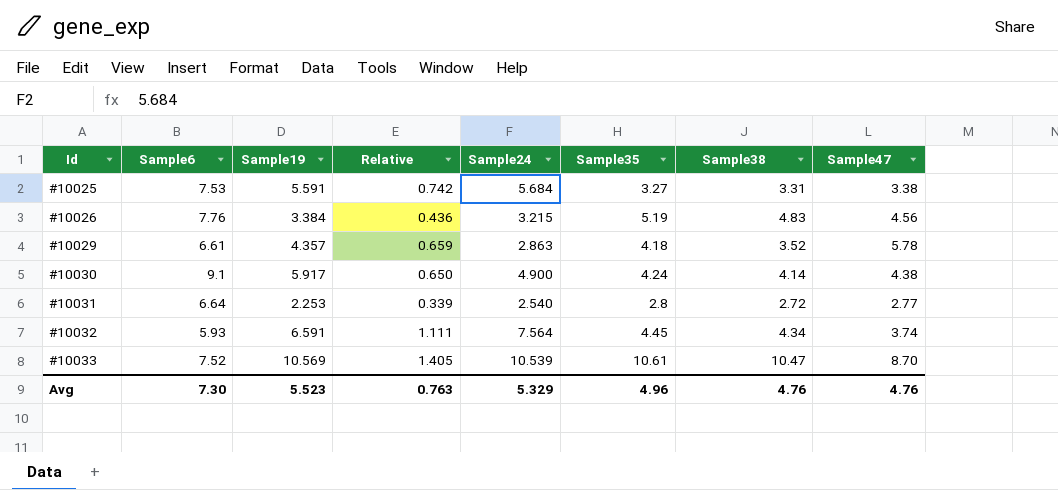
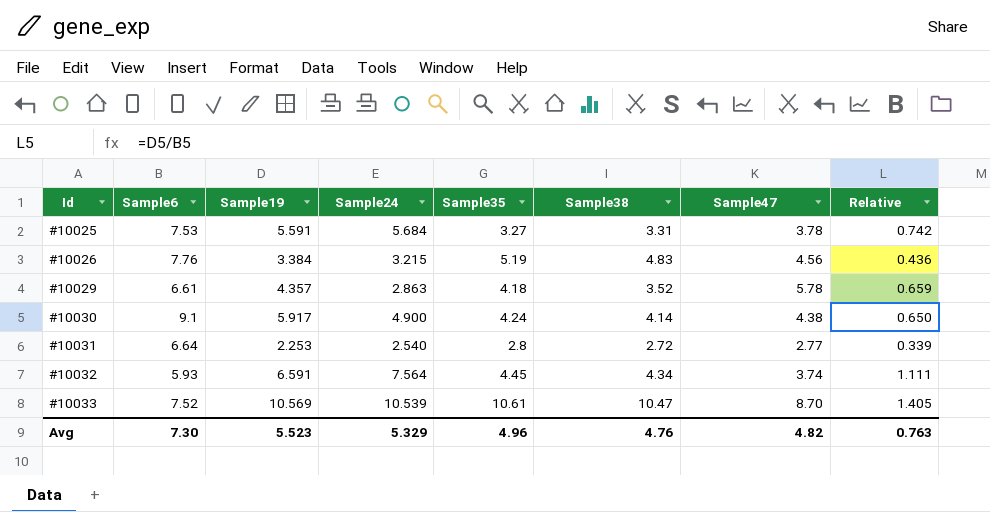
column Relative | position: 4 -> 8
#10025 | Sample47: 3.38 -> 3.78
Avg | Sample47: 4.76 -> 4.82

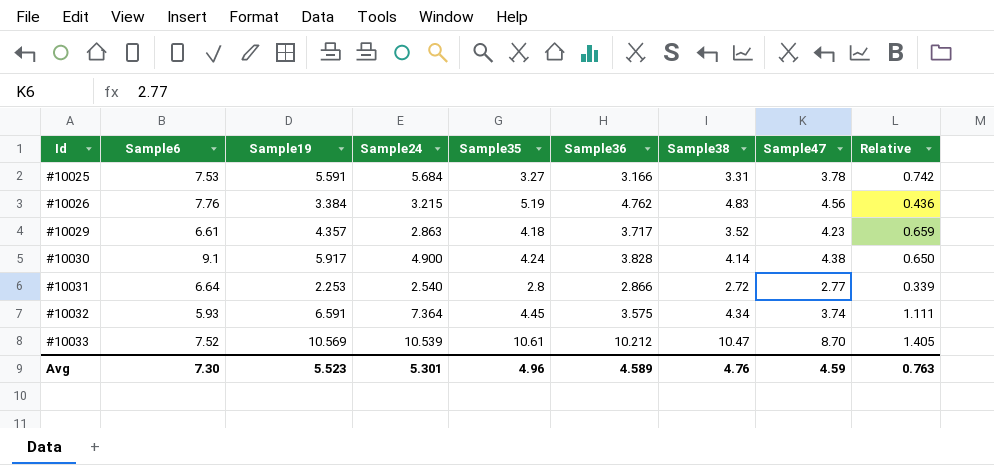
column Sample36 | position: none -> 6
#10029 | Sample47: 5.78 -> 4.23
#10032 | Sample24: 7.564 -> 7.364
Avg | Sample24: 5.329 -> 5.301
Avg | Sample47: 4.82 -> 4.59

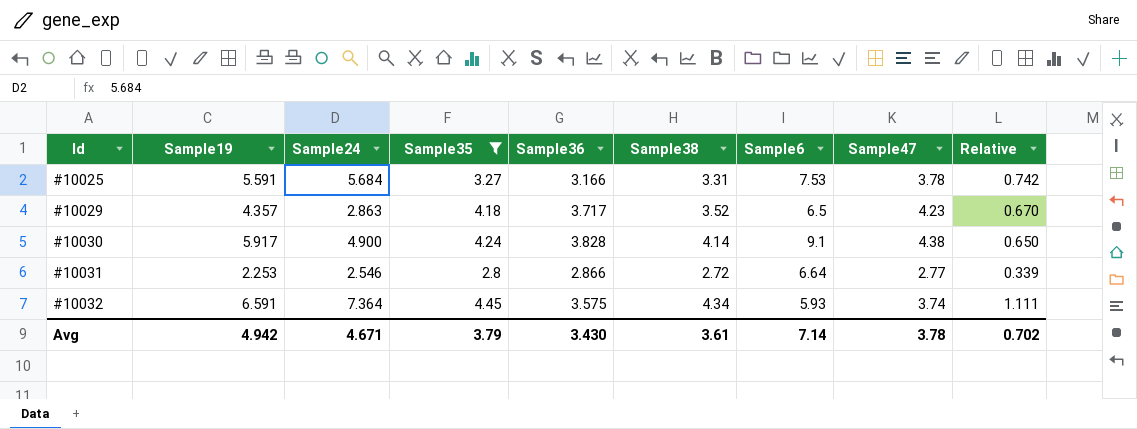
filter: none -> Sample35 <= 4.45
column Sample6 | position: 2 -> 7
#10029 | Sample6: 6.61 -> 6.5
#10029 | Relative: 0.659 -> 0.670
#10031 | Sample24: 2.540 -> 2.546
Avg | Sample19: 5.523 -> 4.942
Avg | Sample24: 5.301 -> 4.671
Avg | Sample35: 4.96 -> 3.79
Avg | Sample36: 4.589 -> 3.430
Avg | Sample38: 4.76 -> 3.61
Avg | Sample6: 7.30 -> 7.14
Avg | Sample47: 4.59 -> 3.78
Avg | Relative: 0.763 -> 0.702

